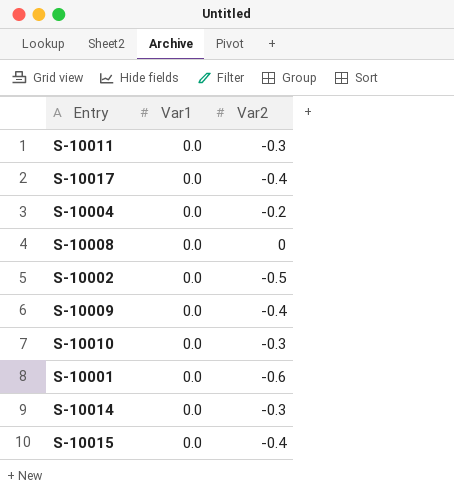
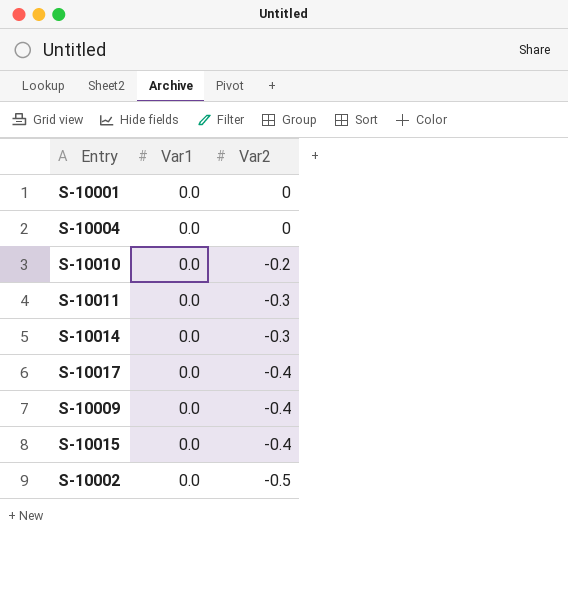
row order: none -> Var2 descending
row S-10008: 0.0 | 0 -> none
S-10001 | Var2: -0.6 -> 0
S-10004 | Var2: -0.2 -> 0
S-10010 | Var2: -0.3 -> -0.2

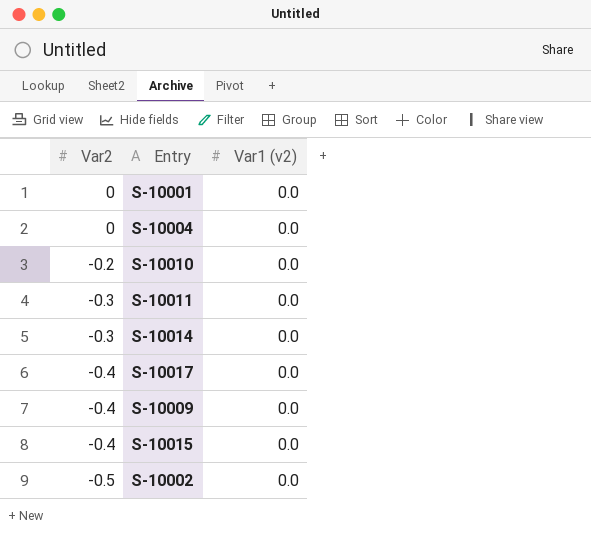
column Var2 | position: 3 -> 1
column name: Var1 -> Var1 (v2)

